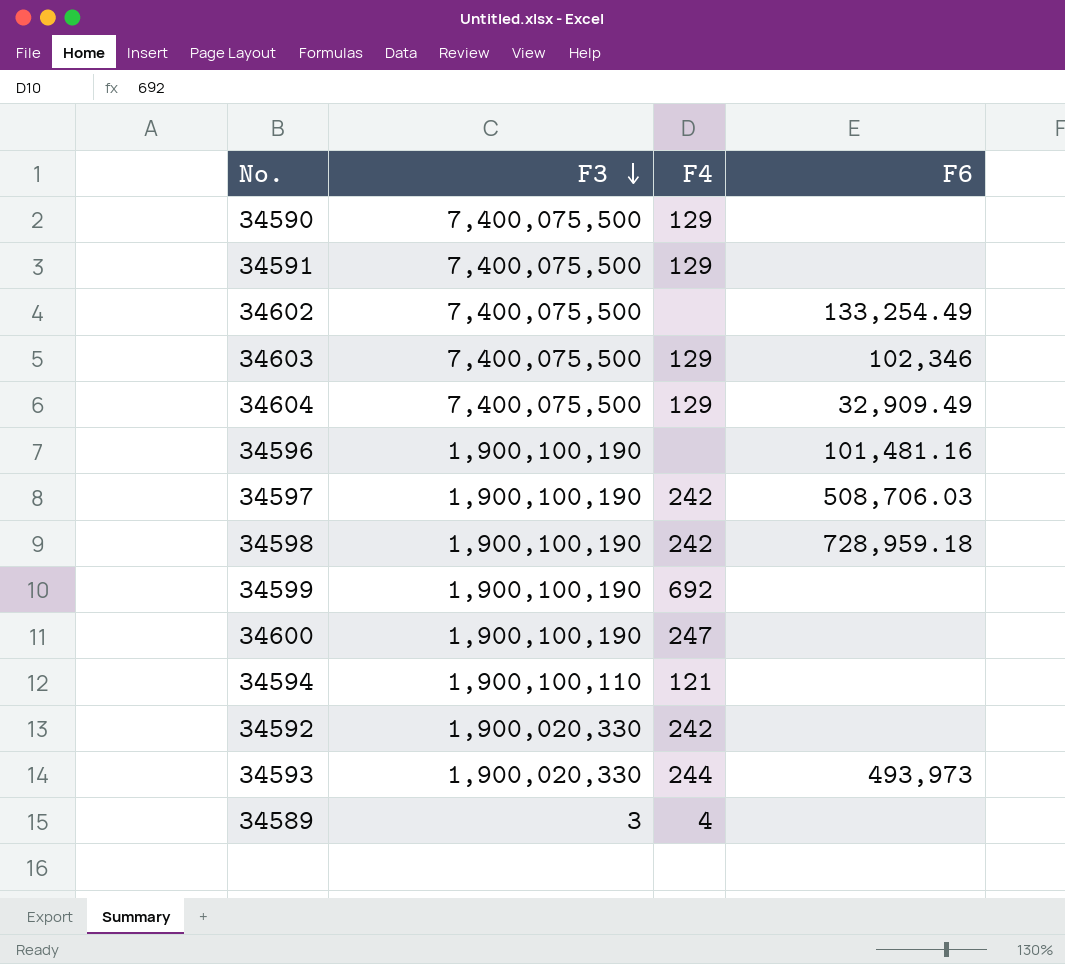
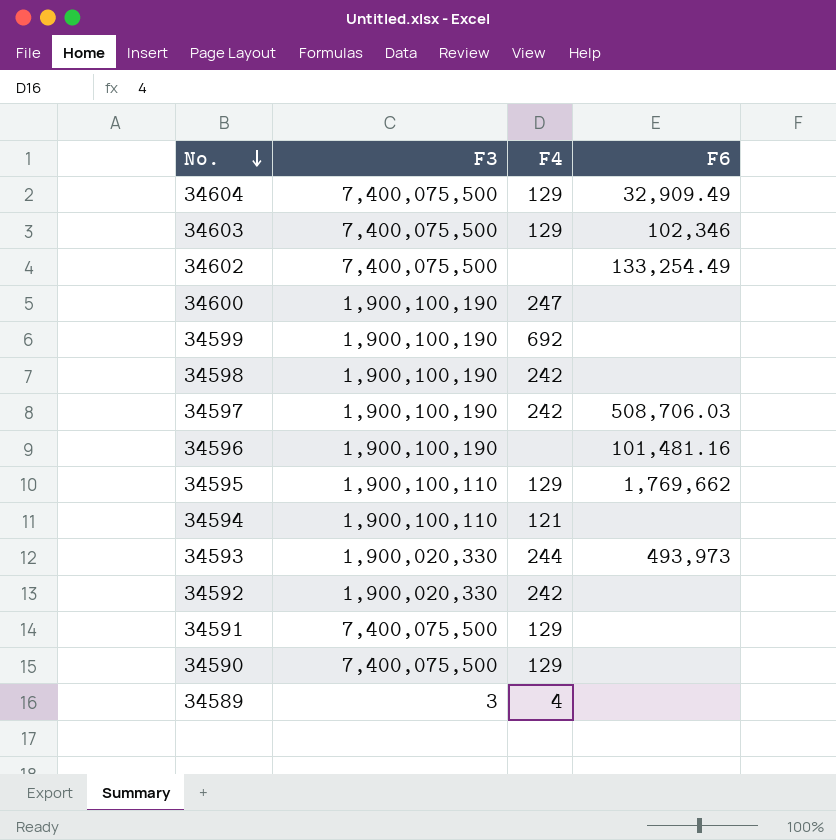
row order: F3 descending -> No. descending
34598 | F6: 728,959.18 -> none
row 34595: none -> 1,900,100,110 | 129 | 1,769,662

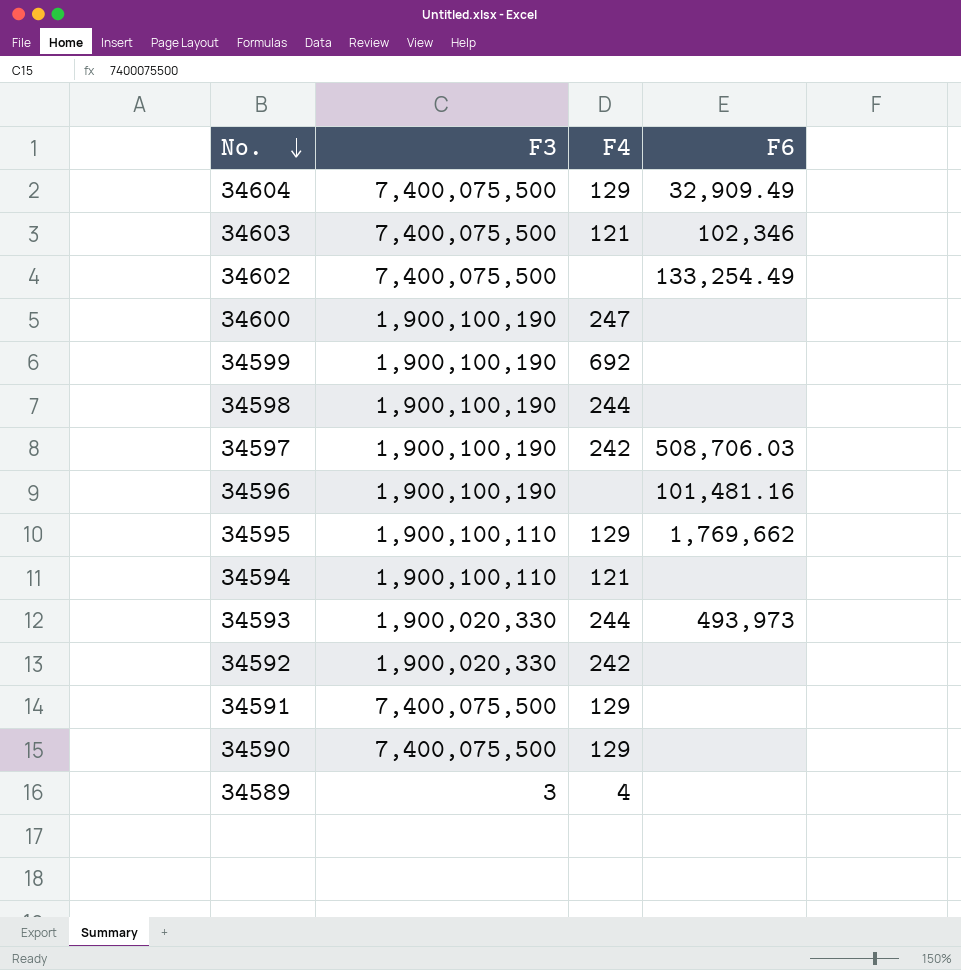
34603 | F4: 129 -> 121
34598 | F4: 242 -> 244

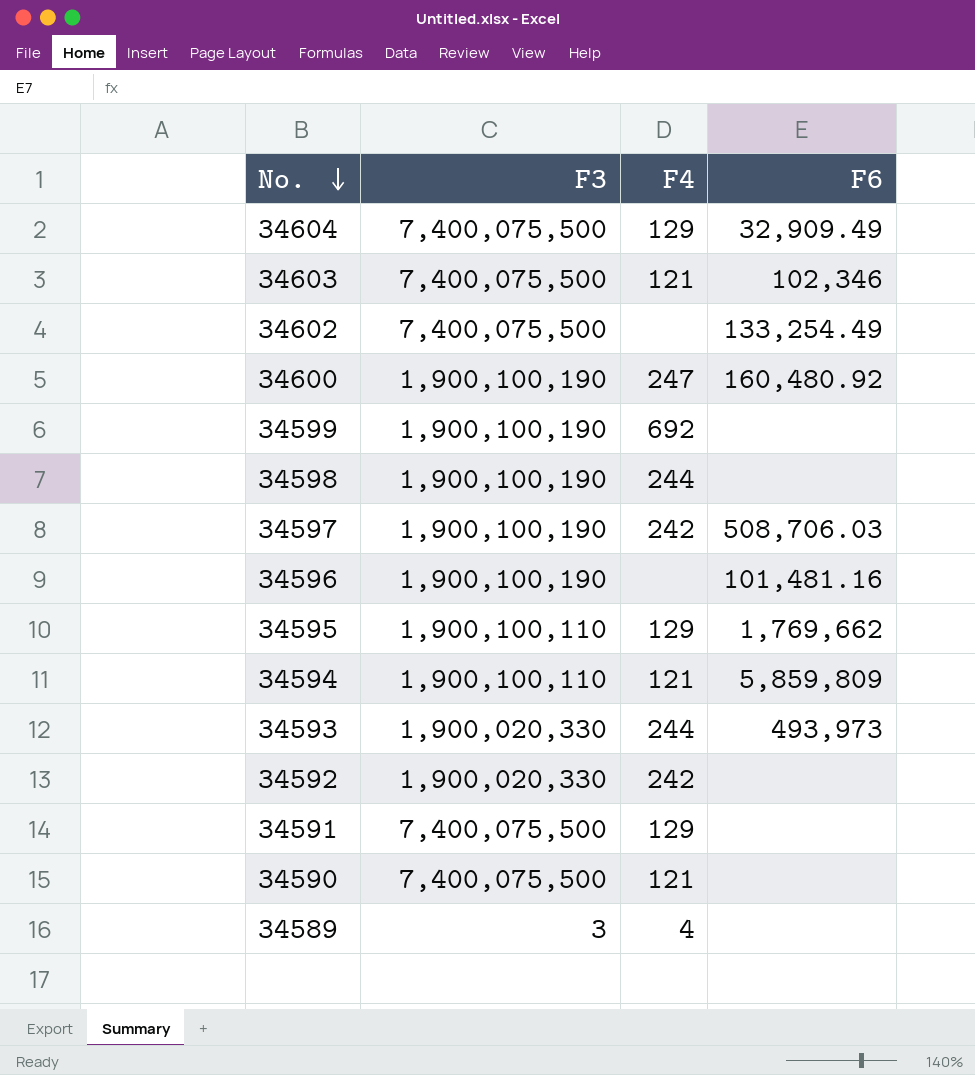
34600 | F6: none -> 160,480.92
34594 | F6: none -> 5,859,809
34590 | F4: 129 -> 121

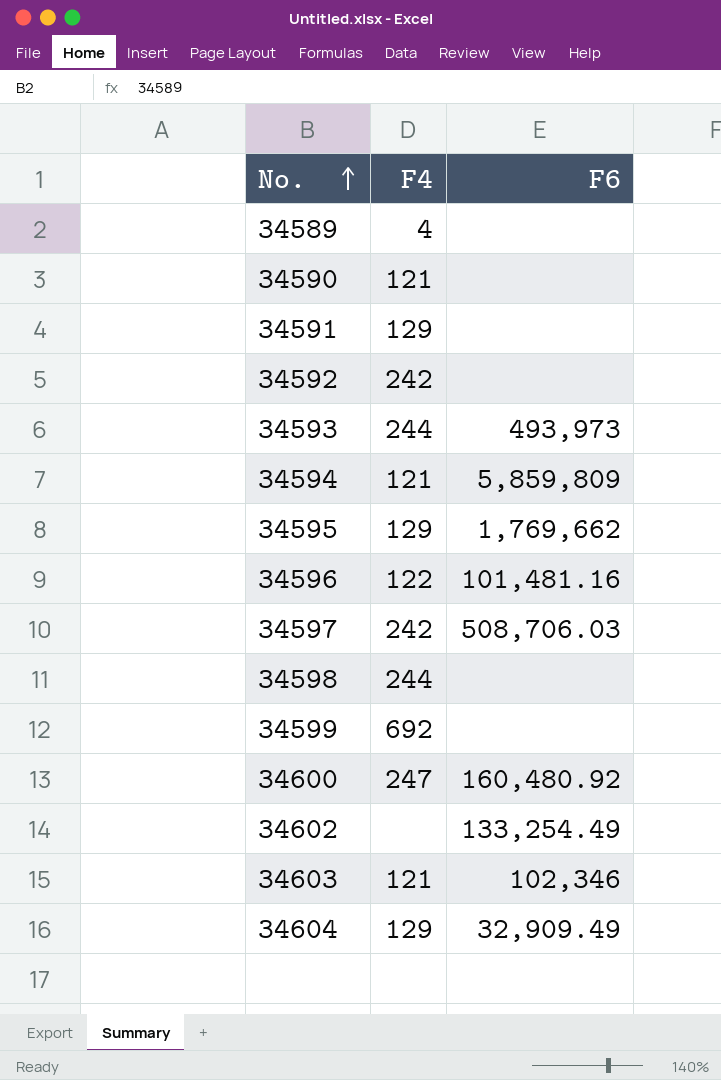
row order: No. descending -> No. ascending
column F3 | position: 2 -> none
34596 | F4: none -> 122

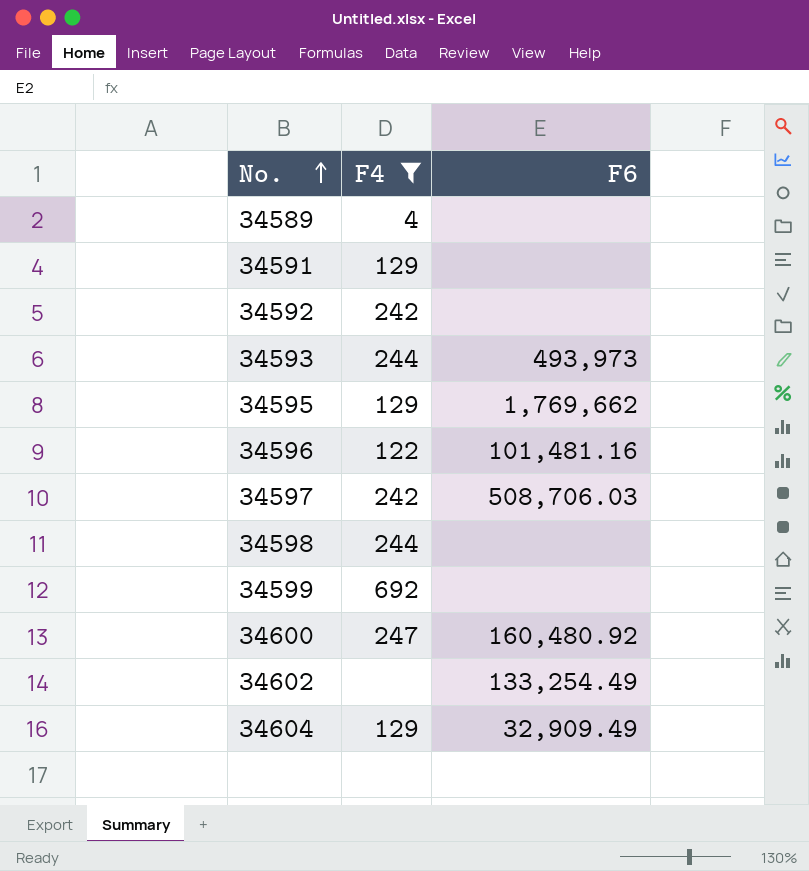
filter: none -> F4 != 121

